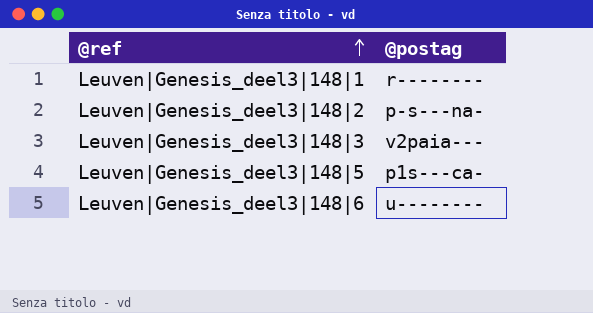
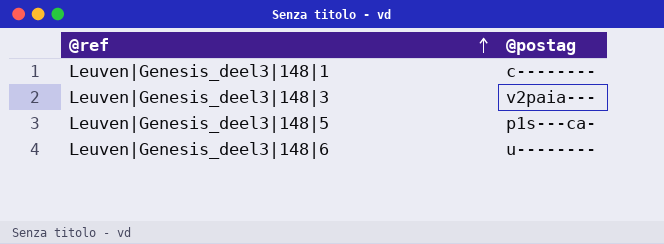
row Leuven|Genesis_deel3|148|2: p-s---na- -> none
Leuven|Genesis_deel3|148|1 | @postag: r-------- -> c--------

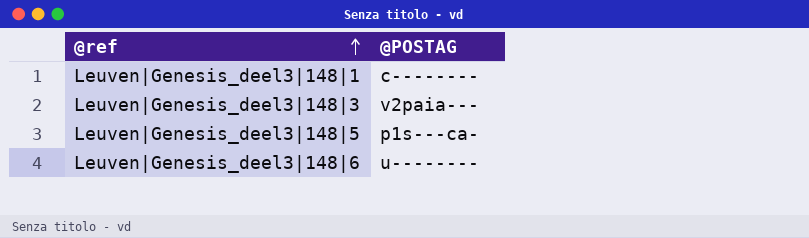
column name: @postag -> @POSTAG

